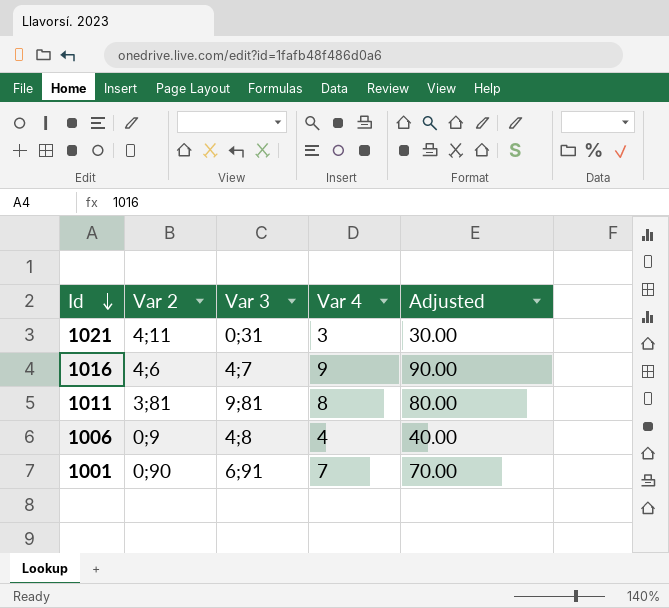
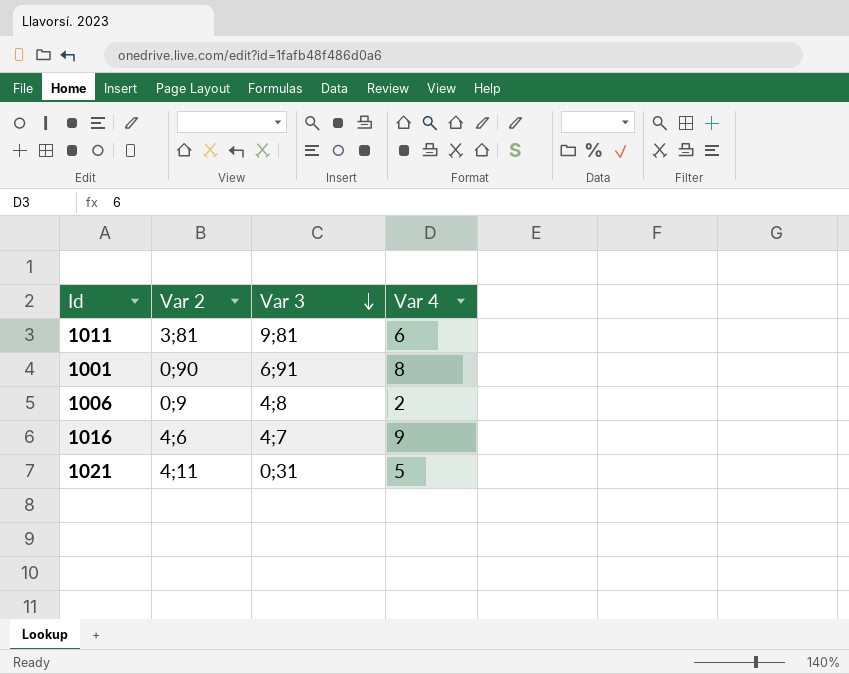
row order: Id descending -> Var 3 descending
column Adjusted | formula: [Var 4] * 10 -> none
1011 | Var 4: 8 -> 6
1001 | Var 4: 7 -> 8
1006 | Var 4: 4 -> 2
1021 | Var 4: 3 -> 5

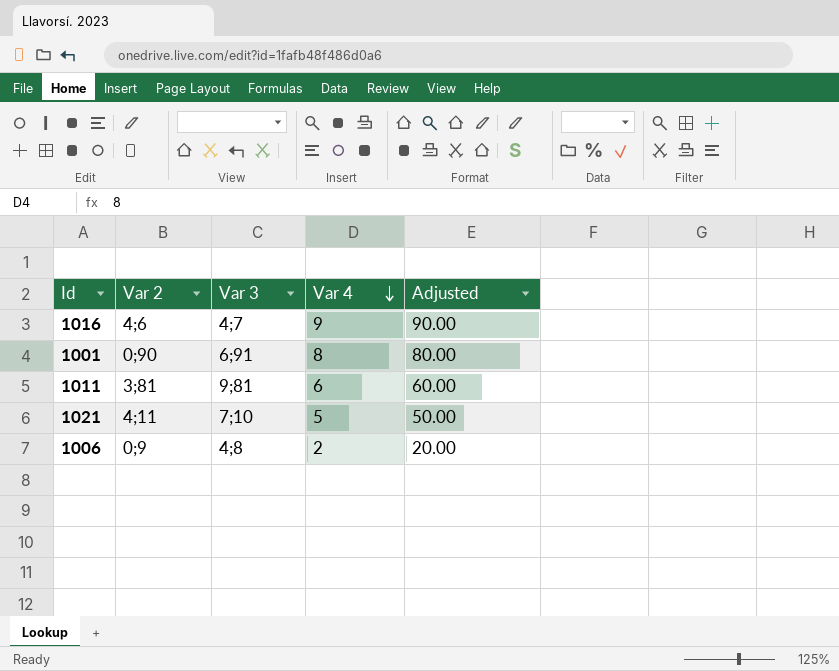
row order: Var 3 descending -> Var 4 descending
column Adjusted | formula: none -> [Var 4] * 10
1021 | Var 3: 0;31 -> 7;10

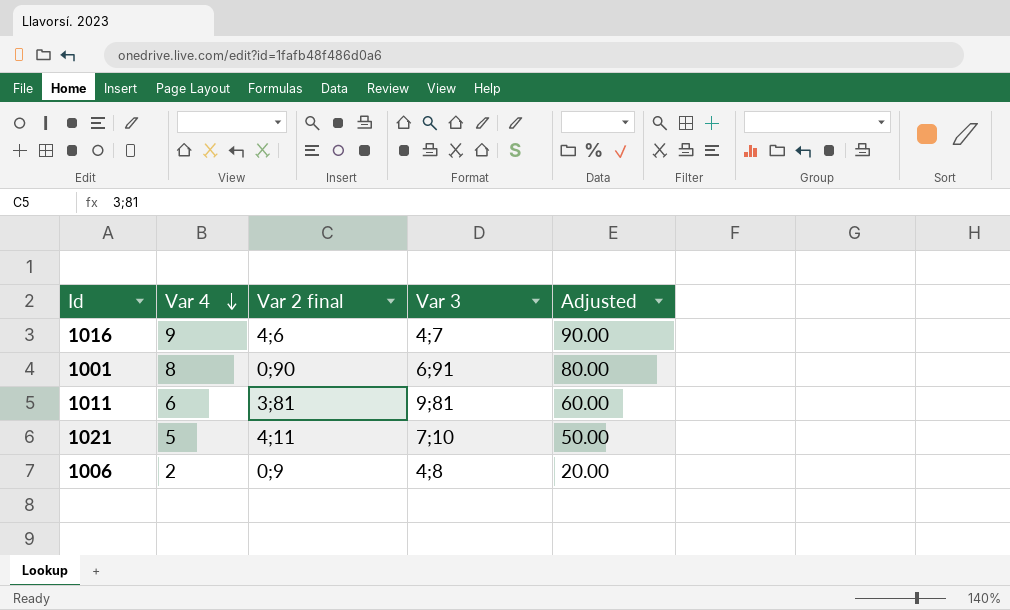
column Var 4 | position: 4 -> 2
column name: Var 2 -> Var 2 final

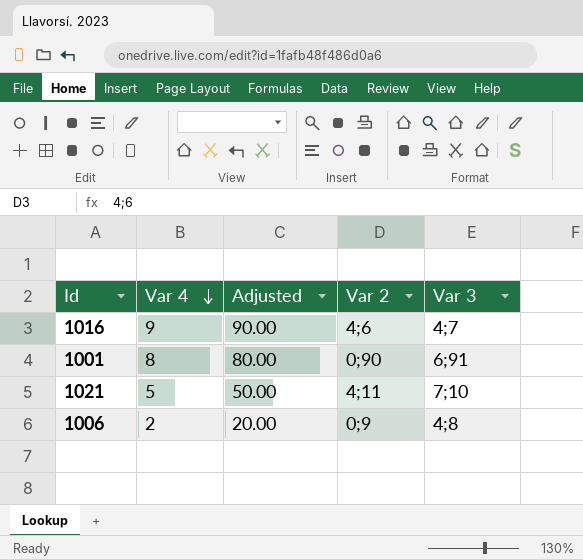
column Adjusted | position: 5 -> 3
column name: Var 2 final -> Var 2
row 1011: 6 | 3;81 | 9;81 | 60.00 -> none

